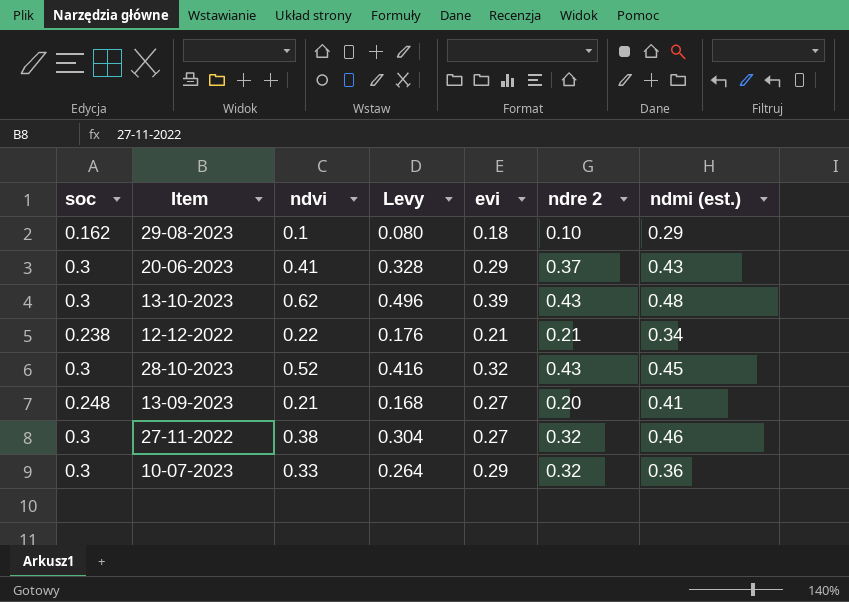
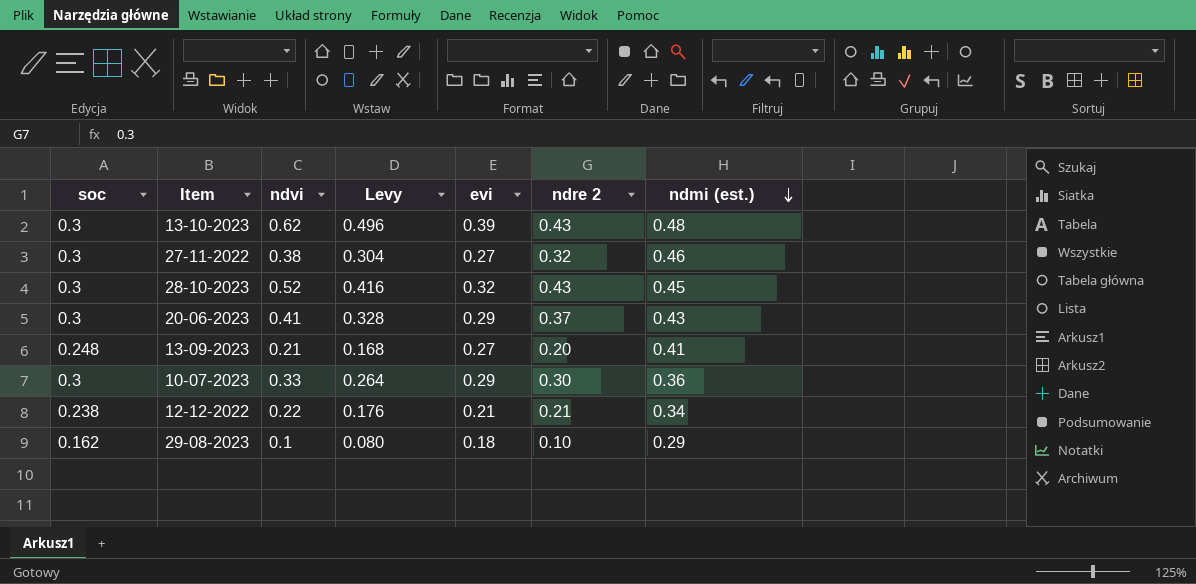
row order: none -> ndmi (est.) descending
10-07-2023 | ndre 2: 0.32 -> 0.30

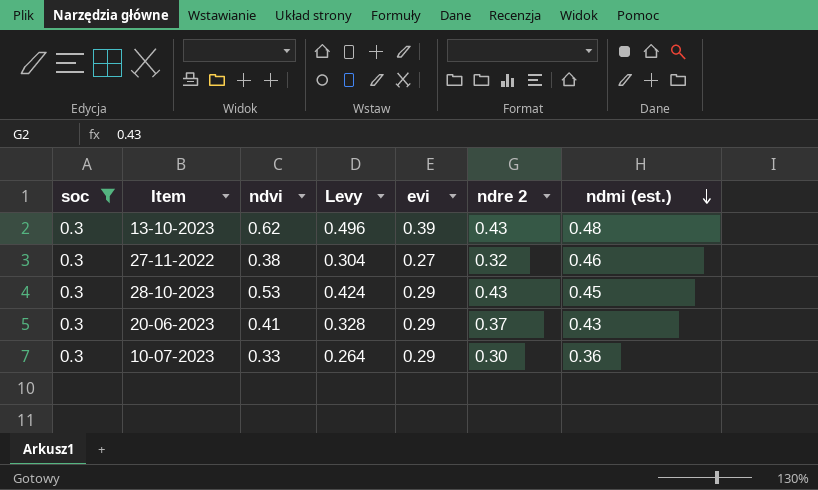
filter: none -> soc = 0.3
28-10-2023 | ndvi: 0.52 -> 0.53
28-10-2023 | Levy: 0.416 -> 0.424
28-10-2023 | evi: 0.32 -> 0.29

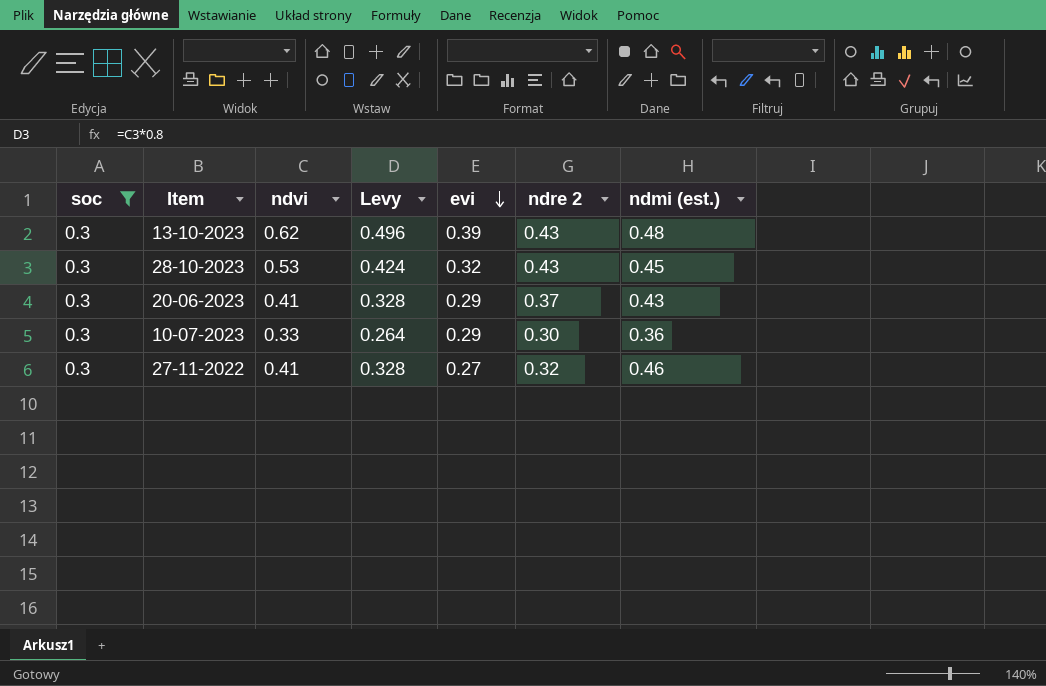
row order: ndmi (est.) descending -> evi descending
28-10-2023 | evi: 0.29 -> 0.32
27-11-2022 | ndvi: 0.38 -> 0.41
27-11-2022 | Levy: 0.304 -> 0.328

